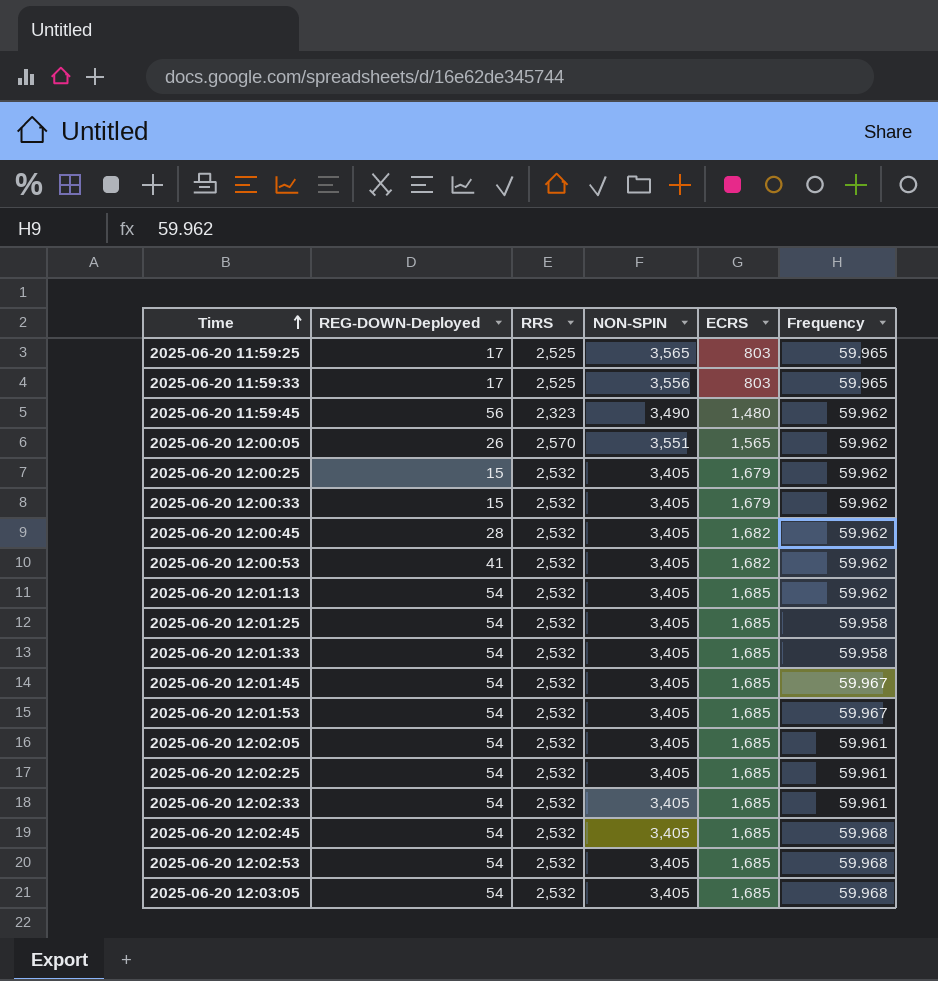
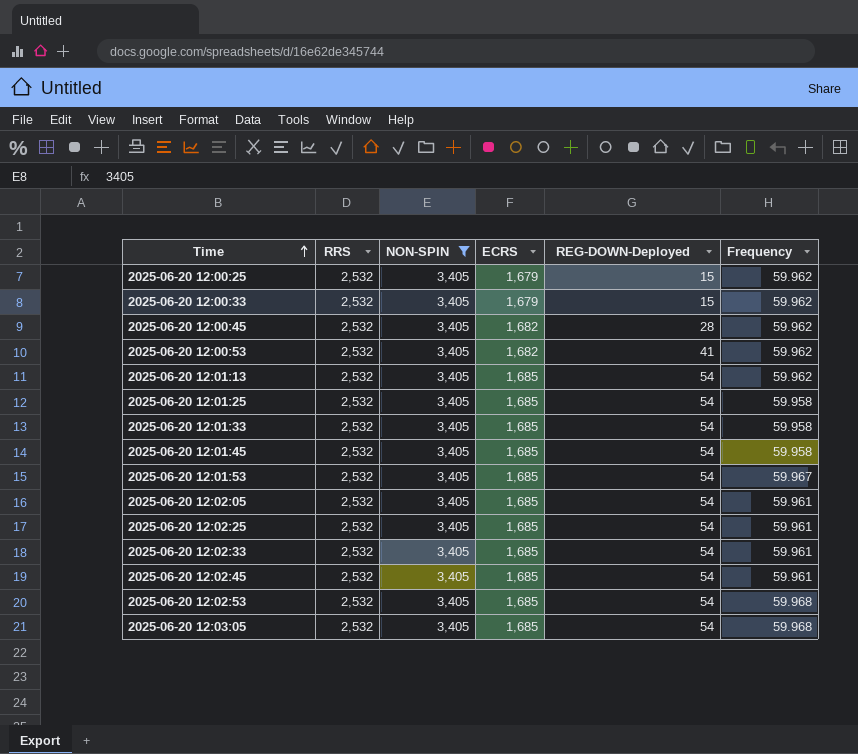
filter: none -> NON-SPIN = 3,405
column REG-DOWN-Deployed | position: 2 -> 5
2025-06-20 12:01:45 | Frequency: 59.967 -> 59.958
2025-06-20 12:02:45 | Frequency: 59.968 -> 59.961

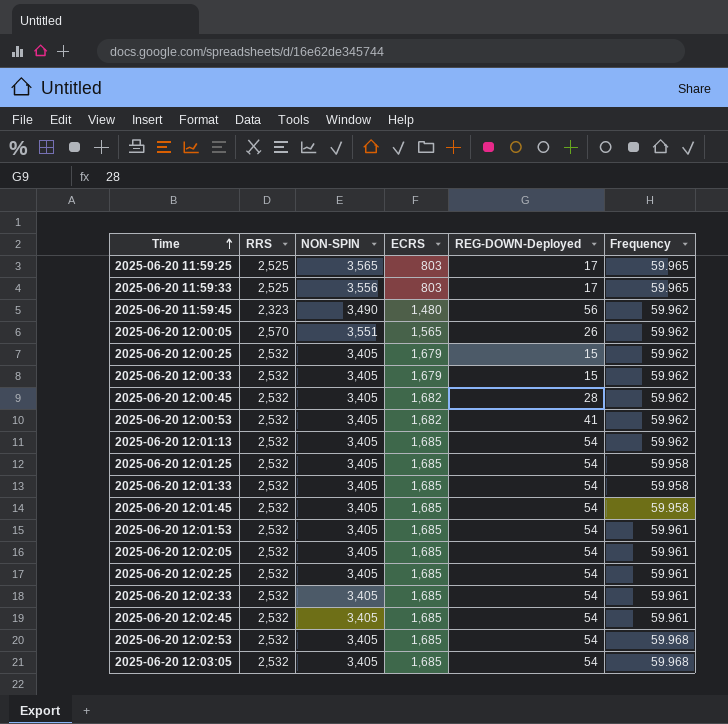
filter: NON-SPIN = 3,405 -> none
2025-06-20 12:01:53 | Frequency: 59.967 -> 59.961

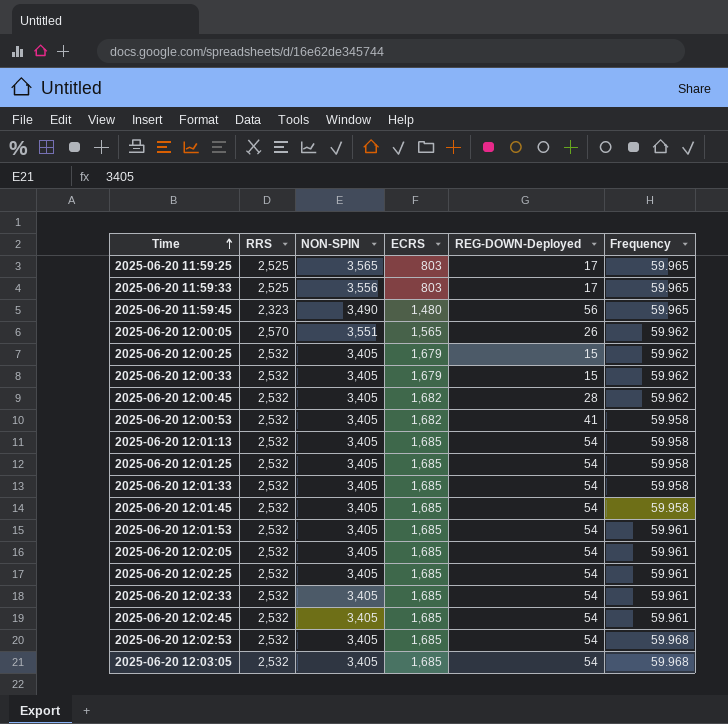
2025-06-20 11:59:45 | Frequency: 59.962 -> 59.965
2025-06-20 12:00:53 | Frequency: 59.962 -> 59.958
2025-06-20 12:01:13 | Frequency: 59.962 -> 59.958

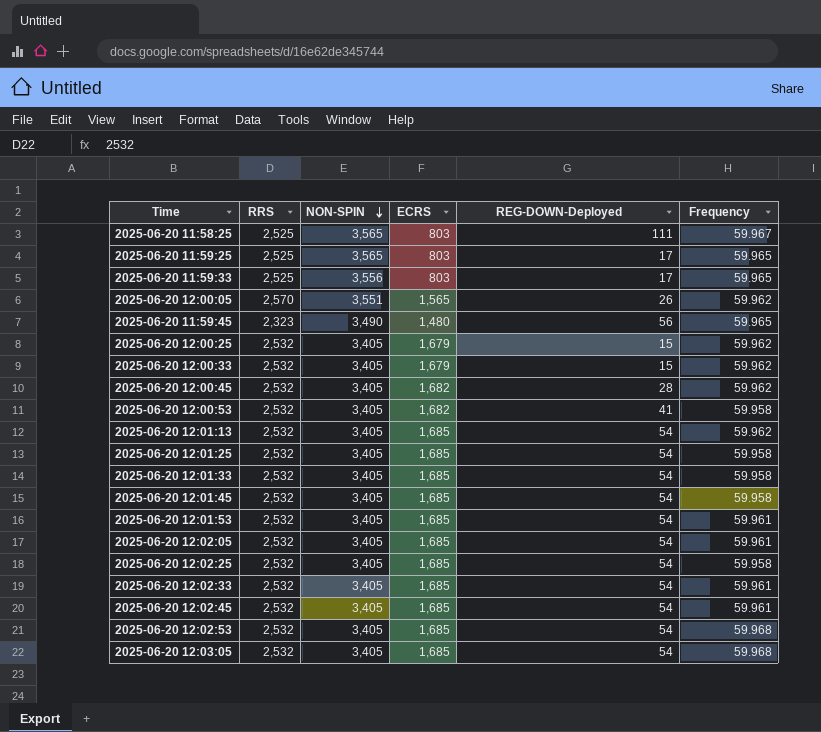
row order: Time ascending -> NON-SPIN descending
row 2025-06-20 11:58:25: none -> 2,525 | 3,565 | 803 | 111 | 59.967
2025-06-20 12:01:13 | Frequency: 59.958 -> 59.962
2025-06-20 12:02:25 | Frequency: 59.961 -> 59.958

